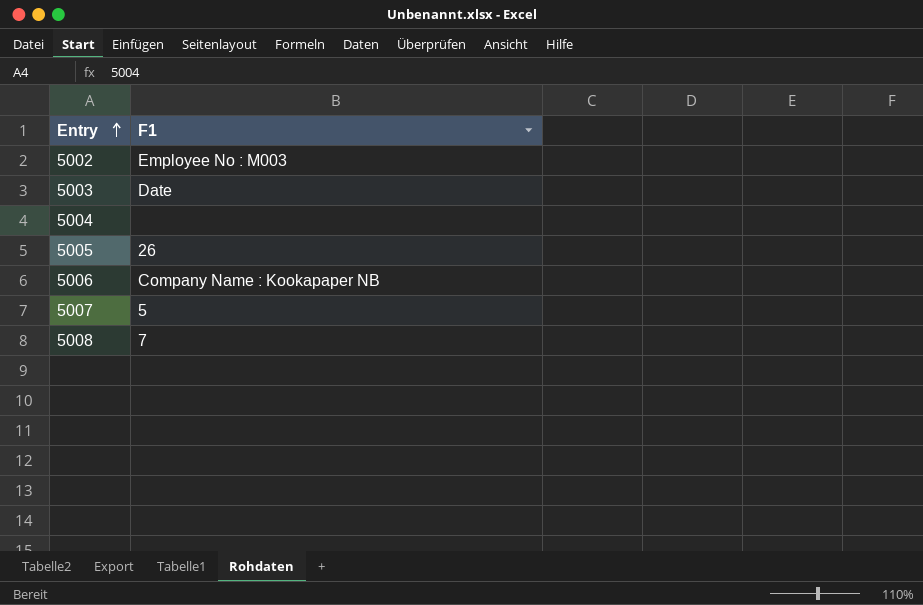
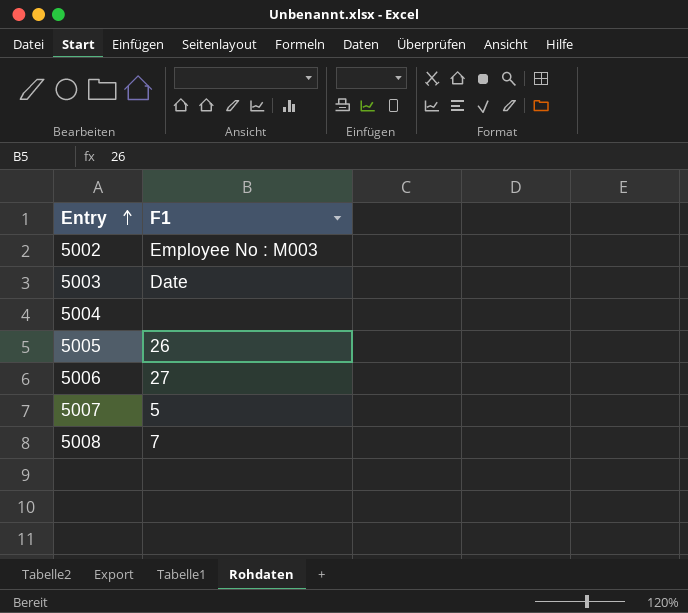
5006 | F1: Company Name : Kookapaper NB -> 27

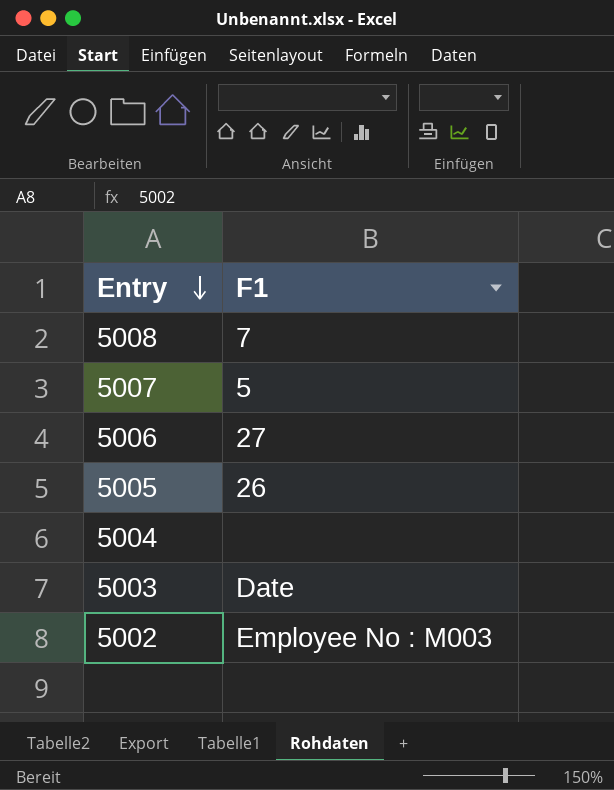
row order: Entry ascending -> Entry descending

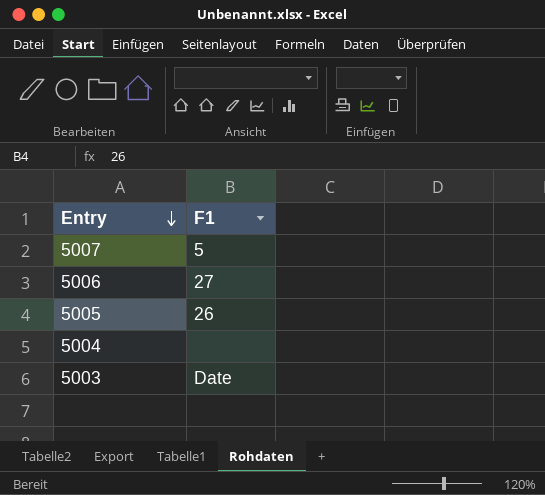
row 5008: 7 -> none
row 5002: Employee No : M003 -> none

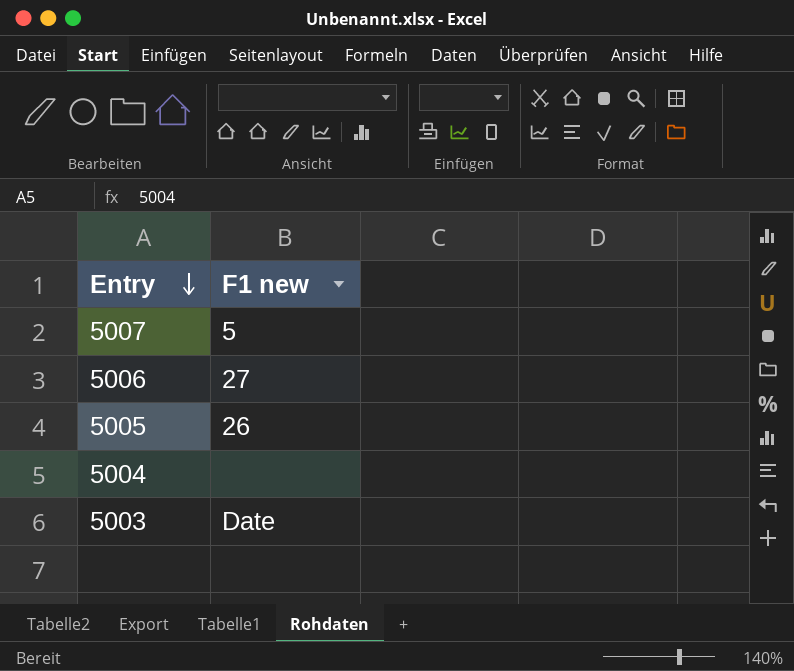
column name: F1 -> F1 new

